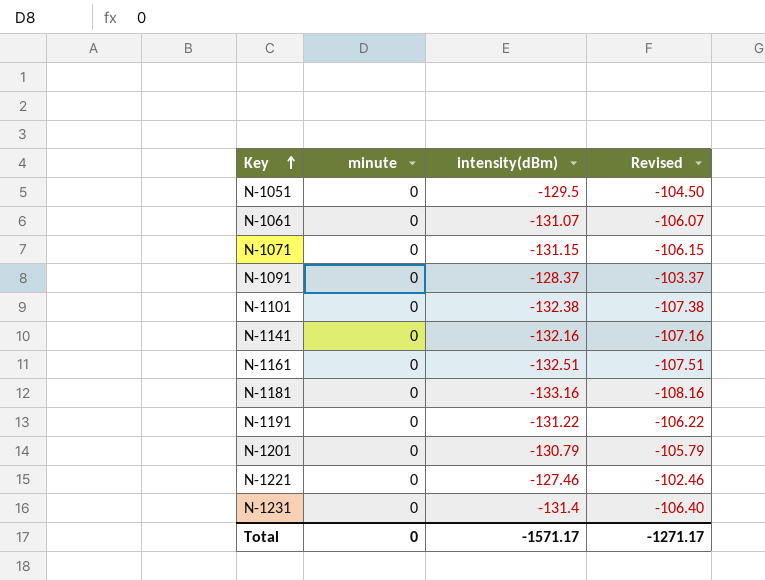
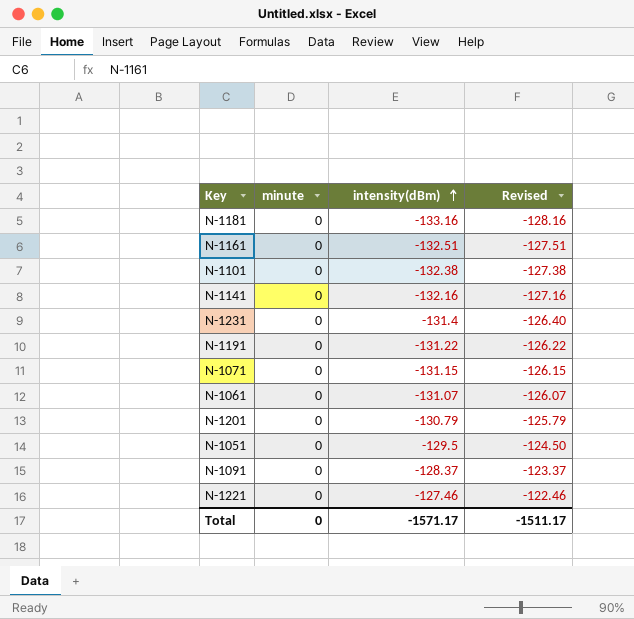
row order: Key ascending -> intensity(dBm) ascending
column Revised | formula: [intensity(dBm)] + 25 -> [intensity(dBm)] + 5
Total | Revised: -1271.17 -> -1511.17

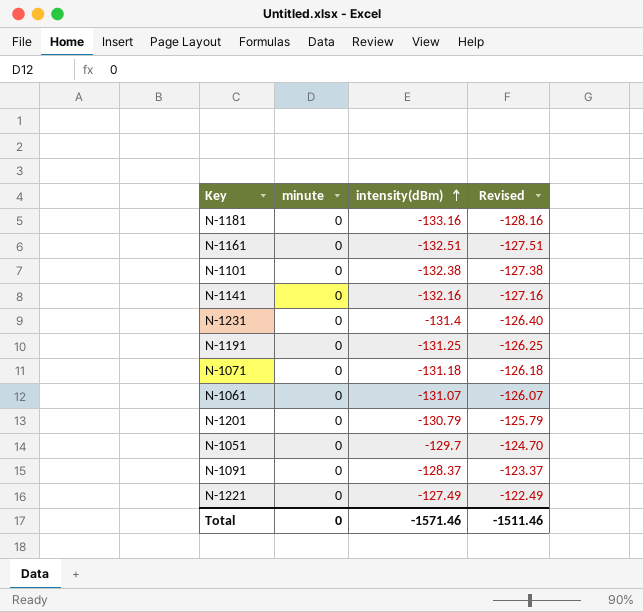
N-1191 | intensity(dBm): -131.22 -> -131.25
N-1191 | Revised: -126.22 -> -126.25
N-1071 | intensity(dBm): -131.15 -> -131.18
N-1071 | Revised: -126.15 -> -126.18
N-1051 | intensity(dBm): -129.5 -> -129.7
N-1051 | Revised: -124.50 -> -124.70
N-1221 | intensity(dBm): -127.46 -> -127.49
N-1221 | Revised: -122.46 -> -122.49
Total | intensity(dBm): -1571.17 -> -1571.46
Total | Revised: -1511.17 -> -1511.46

